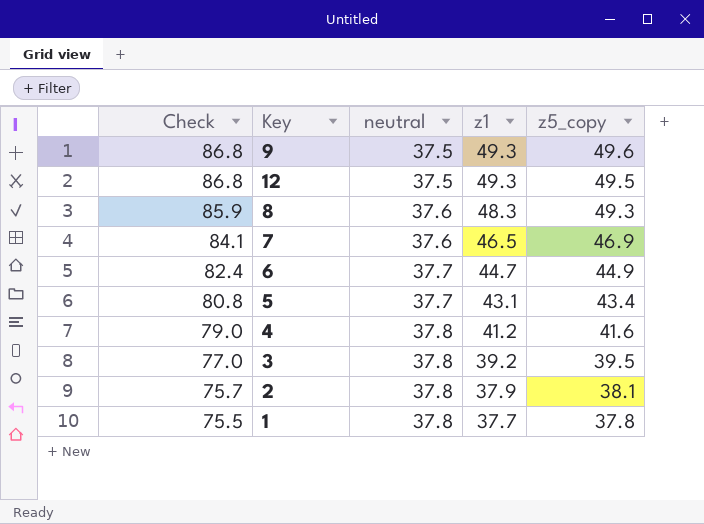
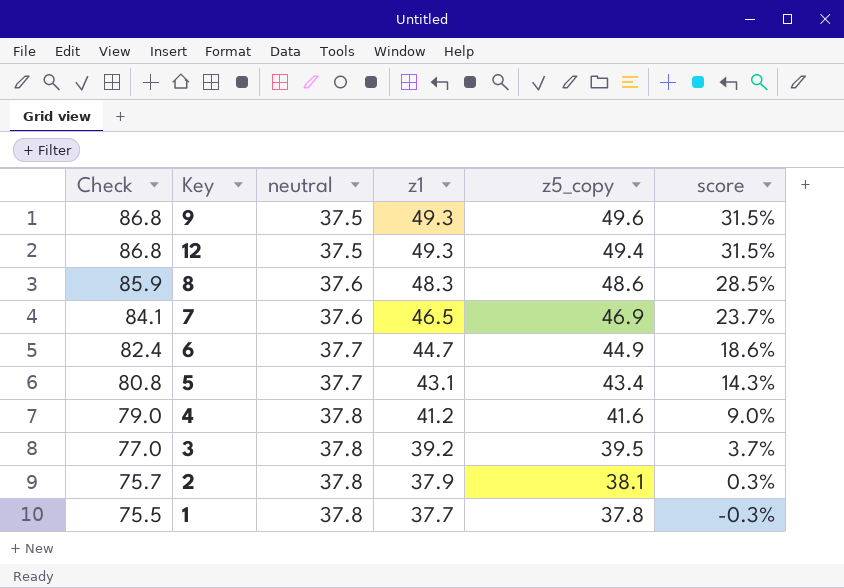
column score | formula: none -> ([z1] - [neutral]) / [neutral]
12 | z5_copy: 49.5 -> 49.4
8 | z5_copy: 49.3 -> 48.6

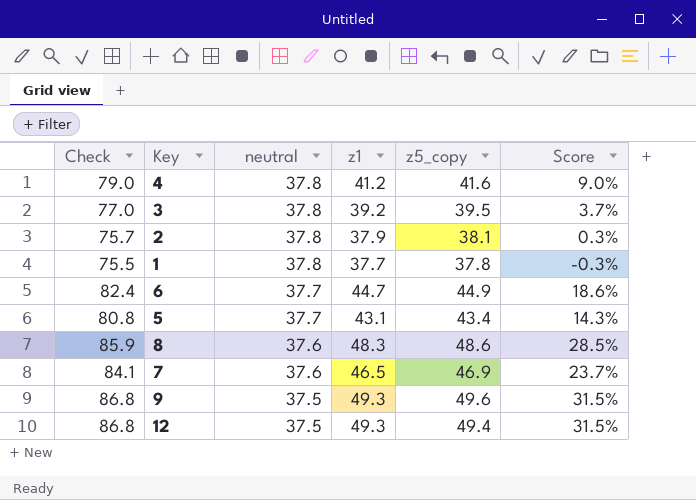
row order: Check descending -> neutral descending
column name: score -> Score

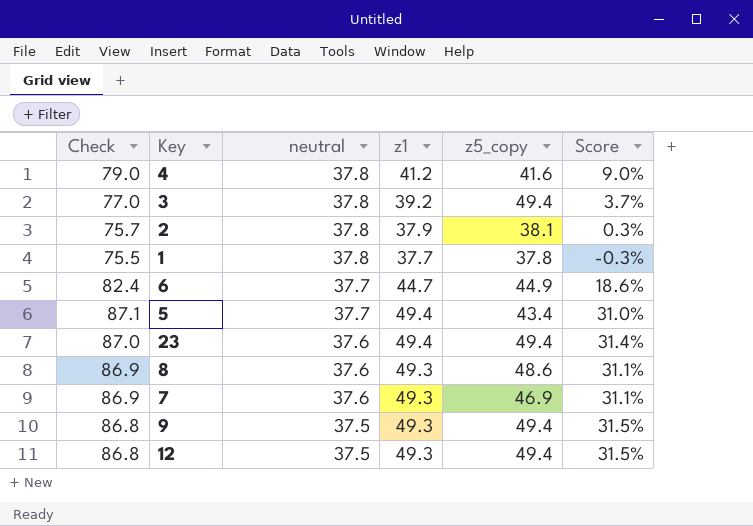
3 | z5_copy: 39.5 -> 49.4
5 | Check: 80.8 -> 87.1
5 | z1: 43.1 -> 49.4
5 | Score: 14.3% -> 31.0%
row 23: none -> 87.0 | 37.6 | 49.4 | 49.4 | 31.4%
8 | Check: 85.9 -> 86.9
8 | z1: 48.3 -> 49.3
8 | Score: 28.5% -> 31.1%
7 | Check: 84.1 -> 86.9
7 | z1: 46.5 -> 49.3
7 | Score: 23.7% -> 31.1%
9 | z5_copy: 49.6 -> 49.4

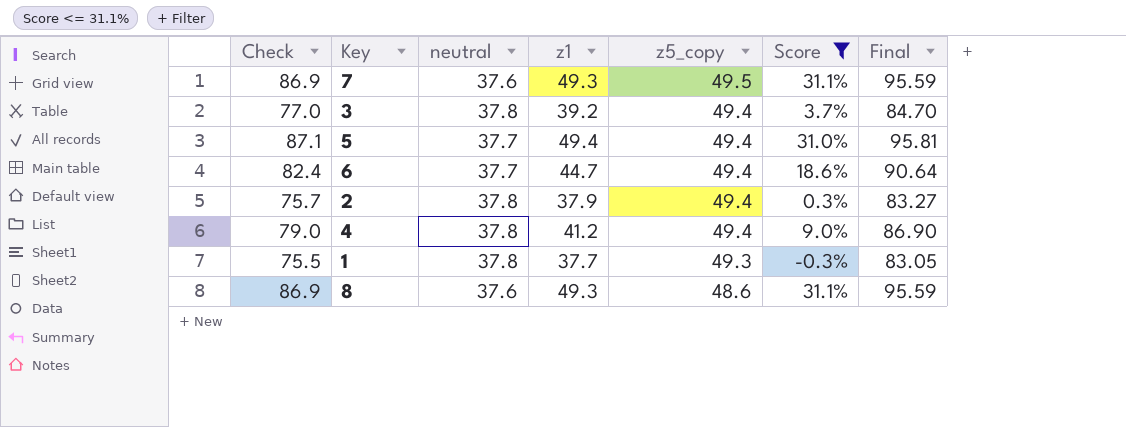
filter: none -> Score <= 31.1%
row order: neutral descending -> z5_copy descending
column Final | formula: none -> [Check] * 1.1
7 | z5_copy: 46.9 -> 49.5
5 | z5_copy: 43.4 -> 49.4
6 | z5_copy: 44.9 -> 49.4
2 | z5_copy: 38.1 -> 49.4
4 | z5_copy: 41.6 -> 49.4
1 | z5_copy: 37.8 -> 49.3

